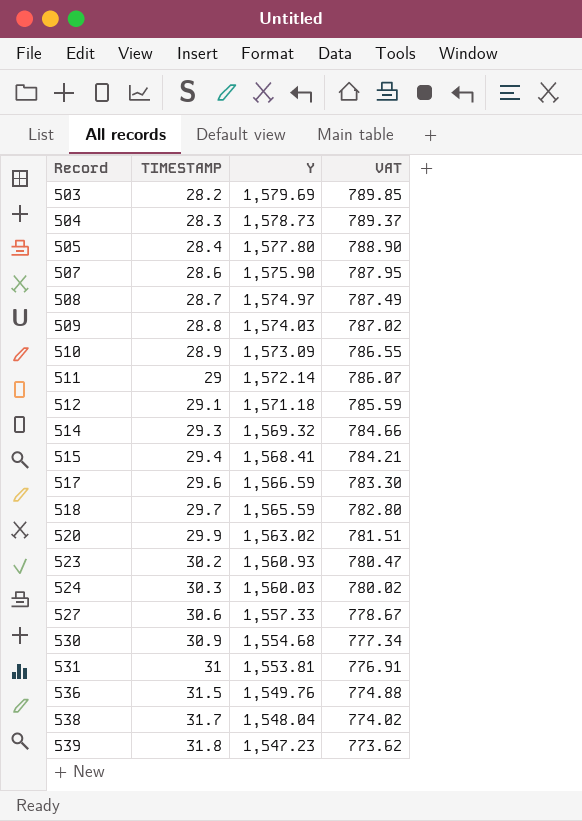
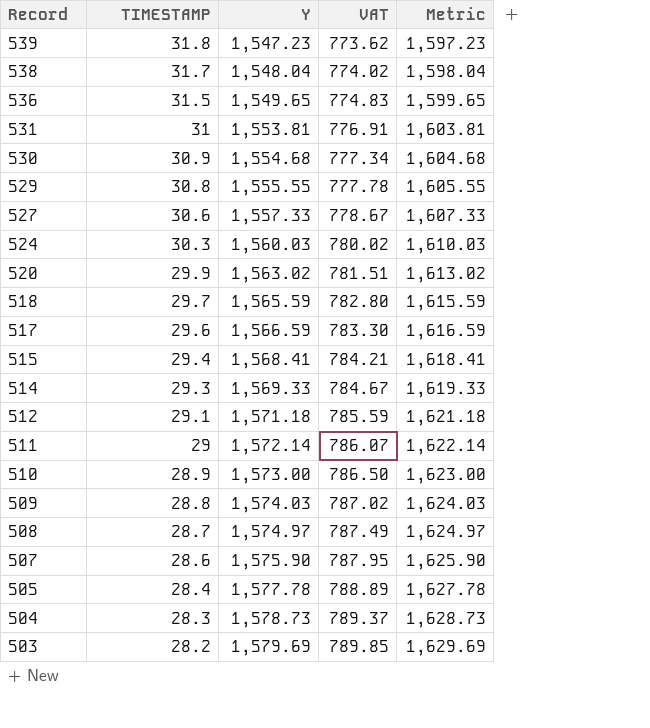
row order: Record ascending -> Record descending
column Metric | formula: none -> [Y] + 50
row 523: 30.2 | 1,560.93 | 780.47 -> none
536 | Y: 1,549.76 -> 1,549.65
536 | VAT: 774.88 -> 774.83
row 529: none -> 30.8 | 1,555.55 | 777.78 | 1,605.55
514 | Y: 1,569.32 -> 1,569.33
514 | VAT: 784.66 -> 784.67
510 | Y: 1,573.09 -> 1,573.00
510 | VAT: 786.55 -> 786.50
505 | Y: 1,577.80 -> 1,577.78
505 | VAT: 788.90 -> 788.89

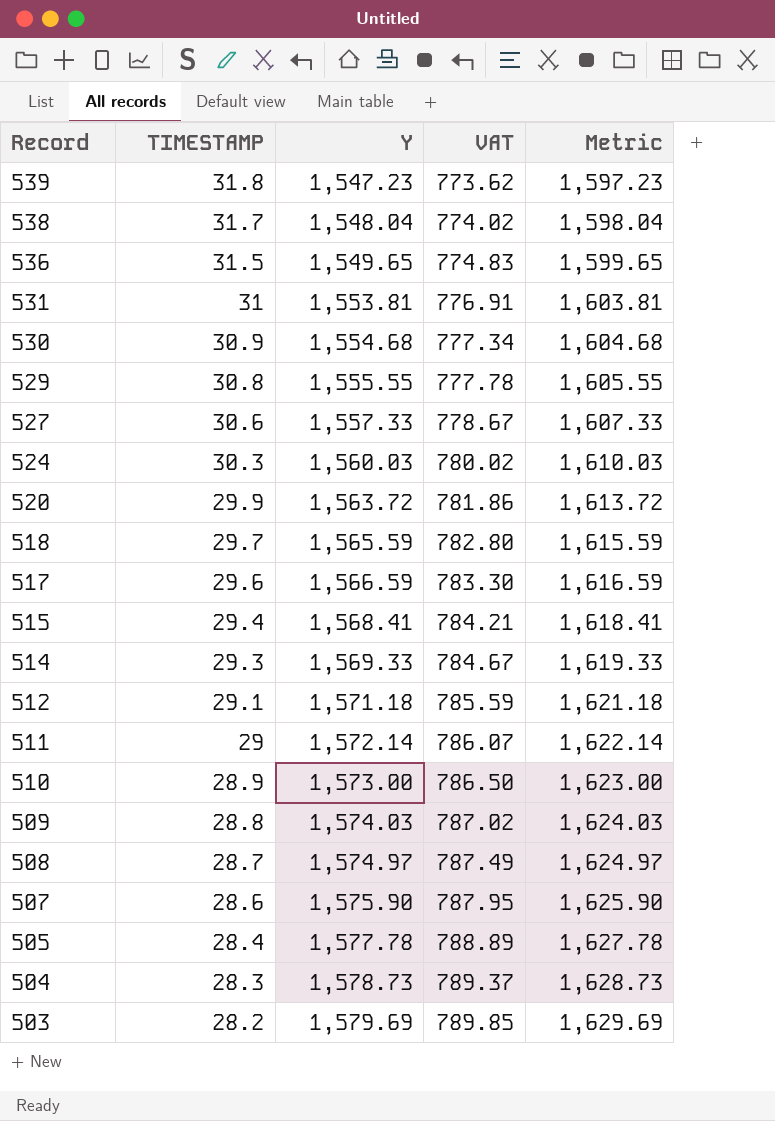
520 | Y: 1,563.02 -> 1,563.72
520 | VAT: 781.51 -> 781.86
520 | Metric: 1,613.02 -> 1,613.72

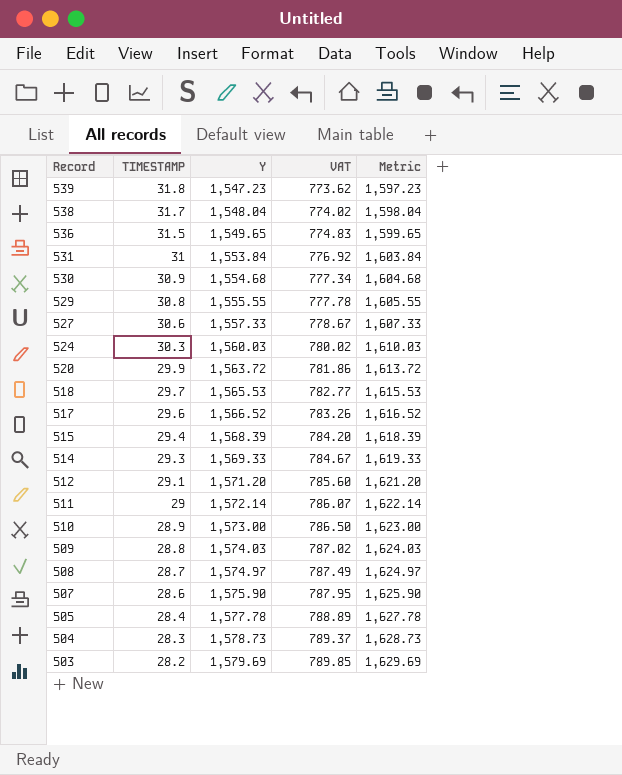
531 | Y: 1,553.81 -> 1,553.84
531 | VAT: 776.91 -> 776.92
531 | Metric: 1,603.81 -> 1,603.84
518 | Y: 1,565.59 -> 1,565.53
518 | VAT: 782.80 -> 782.77
518 | Metric: 1,615.59 -> 1,615.53
517 | Y: 1,566.59 -> 1,566.52
517 | VAT: 783.30 -> 783.26
517 | Metric: 1,616.59 -> 1,616.52
515 | Y: 1,568.41 -> 1,568.39
515 | VAT: 784.21 -> 784.20
515 | Metric: 1,618.41 -> 1,618.39
512 | Y: 1,571.18 -> 1,571.20
512 | VAT: 785.59 -> 785.60
512 | Metric: 1,621.18 -> 1,621.20

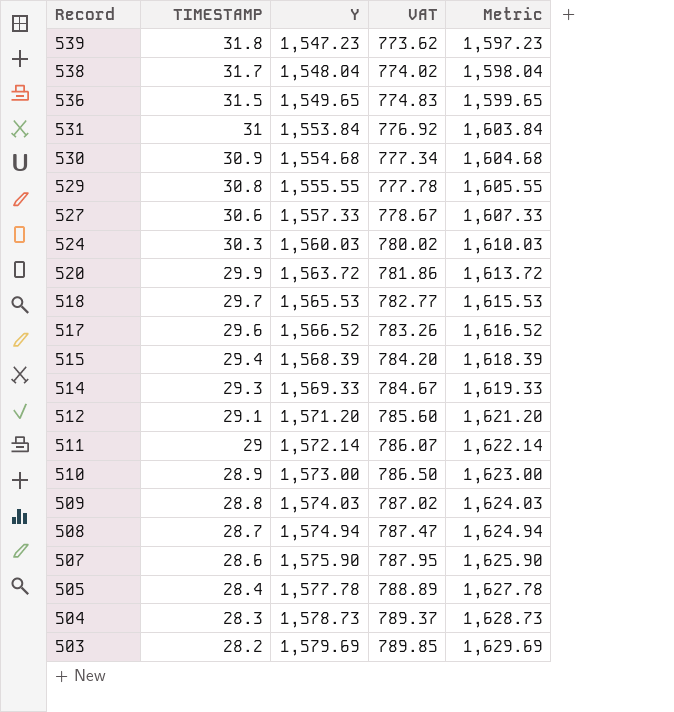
508 | Y: 1,574.97 -> 1,574.94
508 | VAT: 787.49 -> 787.47
508 | Metric: 1,624.97 -> 1,624.94

